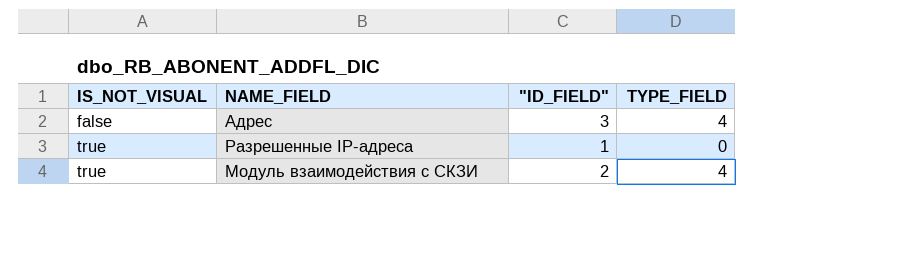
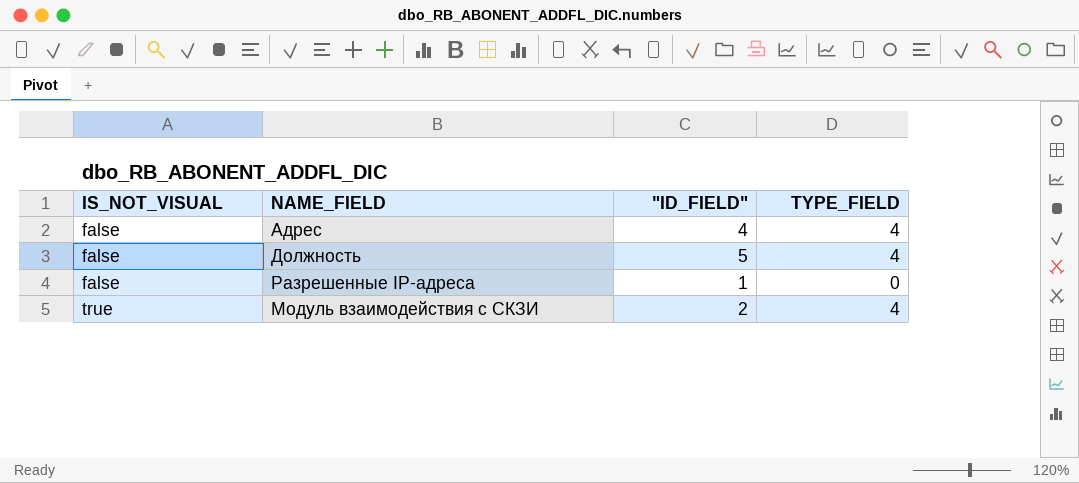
Адрес | "ID_FIELD": 3 -> 4
row Должность: none -> false | 5 | 4
Разрешенные IP-адреса | IS_NOT_VISUAL: true -> false

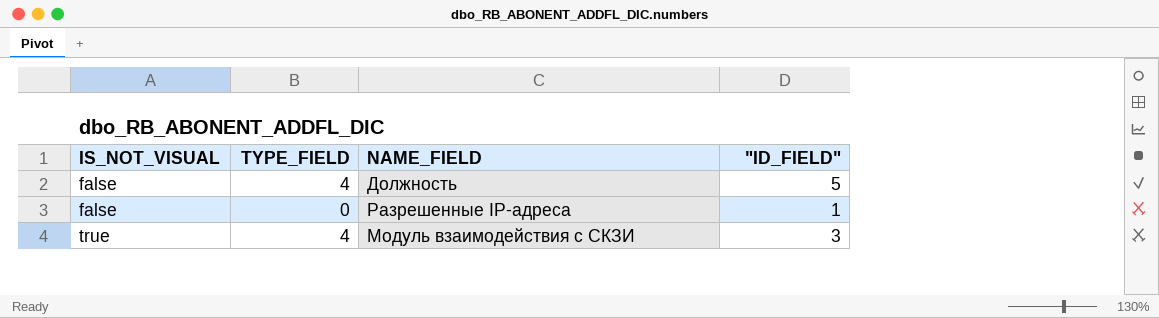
column TYPE_FIELD | position: 4 -> 2
row Адрес: false | 4 | 4 -> none
Модуль взаимодействия с СКЗИ | "ID_FIELD": 2 -> 3

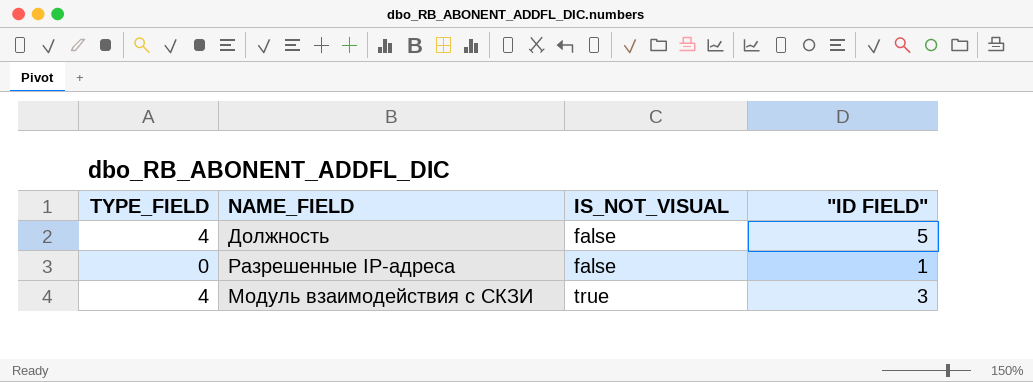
column IS_NOT_VISUAL | position: 1 -> 3
column name: "ID_FIELD" -> "ID FIELD"

